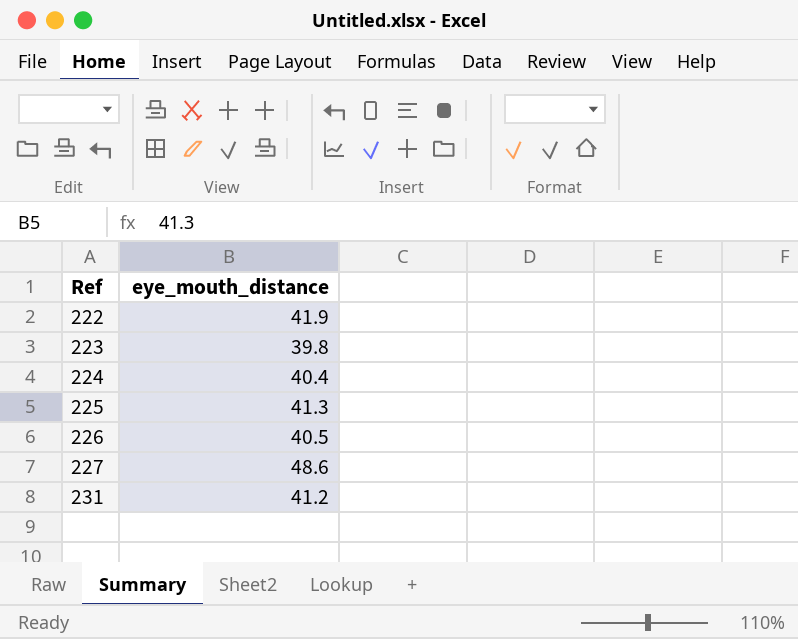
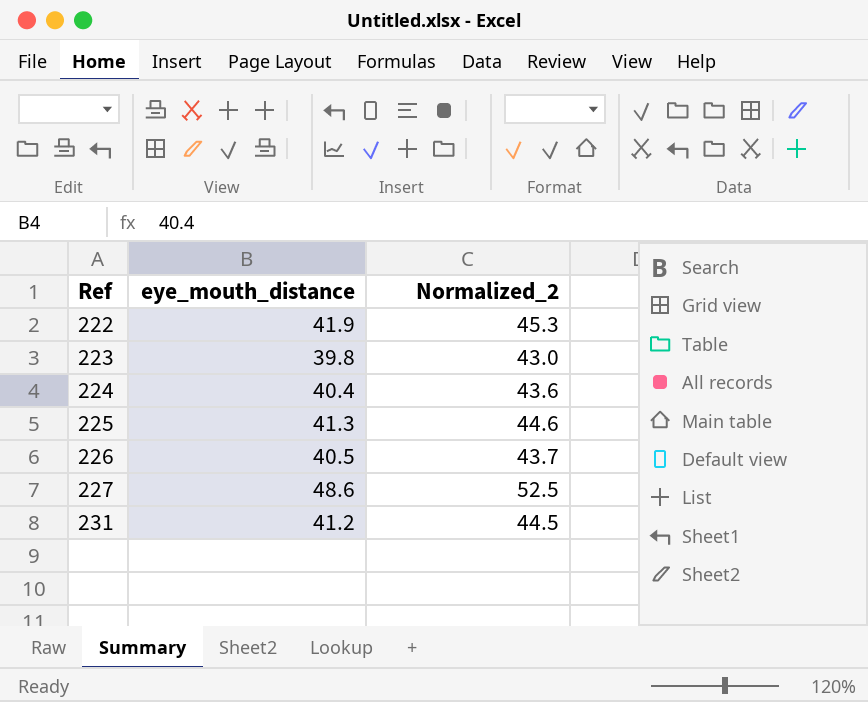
column Normalized_2 | formula: none -> [eye_mouth_distance] * 1.08

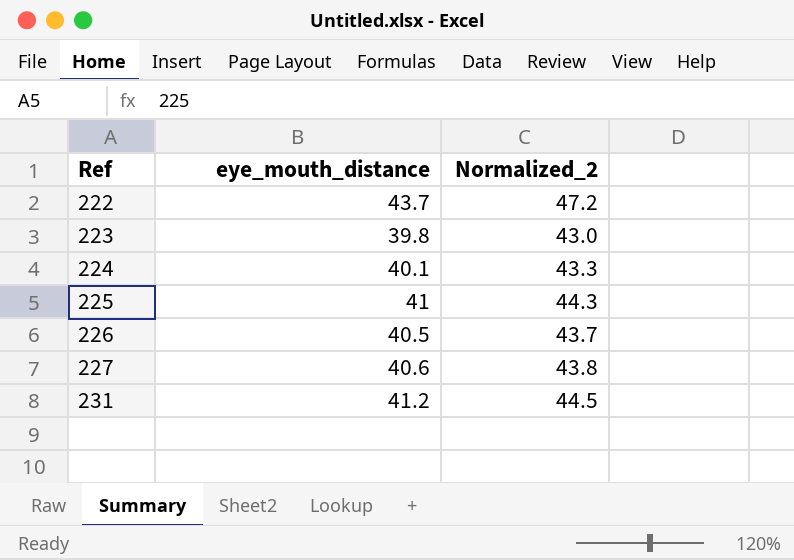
222 | eye_mouth_distance: 41.9 -> 43.7
222 | Normalized_2: 45.3 -> 47.2
224 | eye_mouth_distance: 40.4 -> 40.1
224 | Normalized_2: 43.6 -> 43.3
225 | eye_mouth_distance: 41.3 -> 41
225 | Normalized_2: 44.6 -> 44.3
227 | eye_mouth_distance: 48.6 -> 40.6
227 | Normalized_2: 52.5 -> 43.8

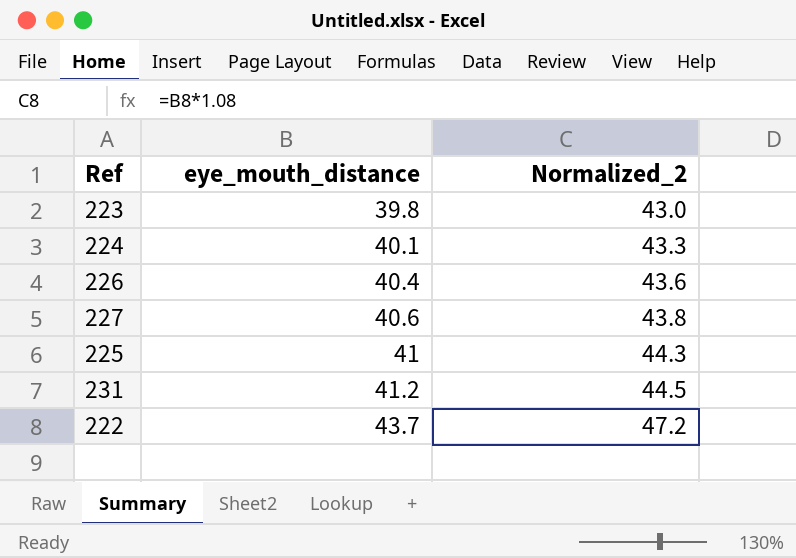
row order: Ref ascending -> eye_mouth_distance ascending
226 | eye_mouth_distance: 40.5 -> 40.4
226 | Normalized_2: 43.7 -> 43.6

